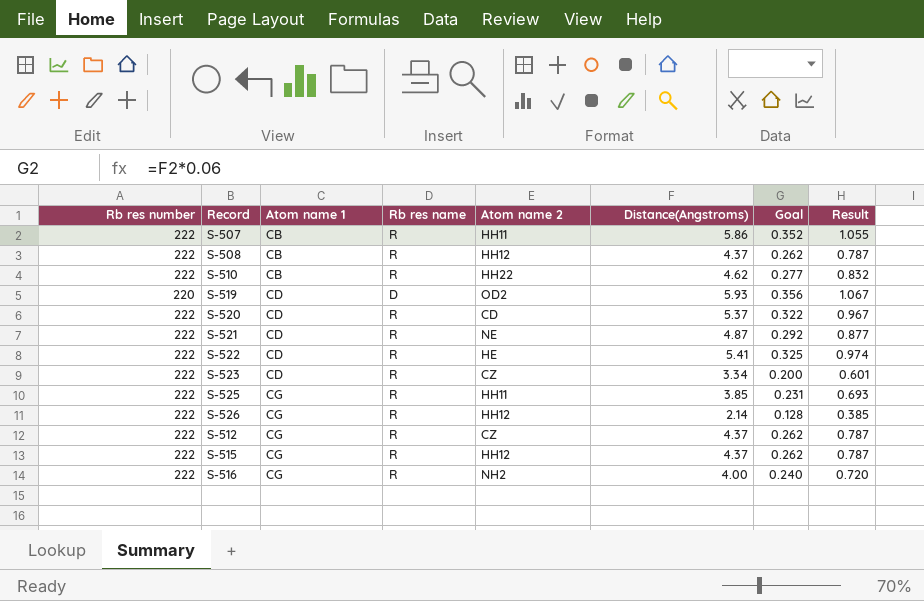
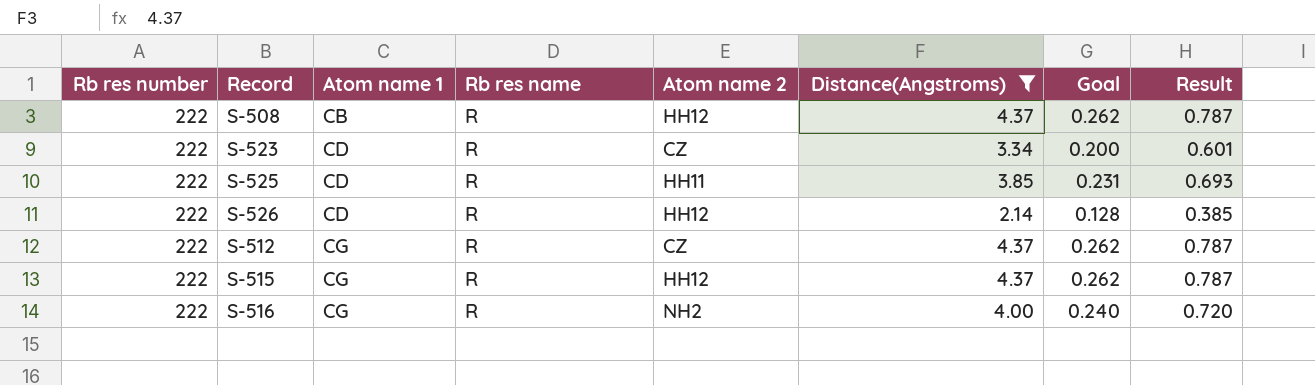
filter: none -> Distance(Angstroms) <= 4.37
S-525 | Atom name 1: CG -> CD
S-526 | Atom name 1: CG -> CD

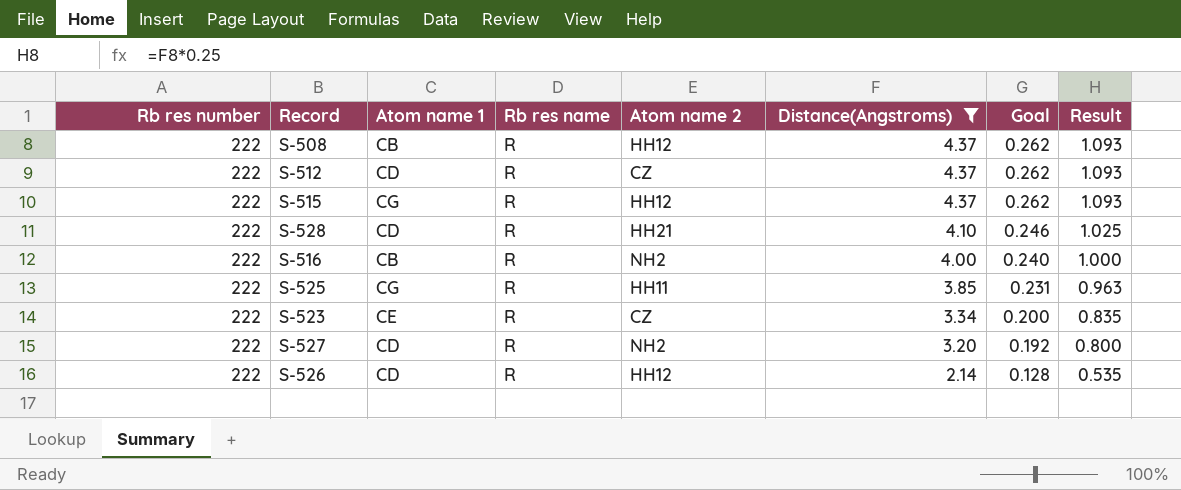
row order: Atom name 1 ascending -> Distance(Angstroms) descending
column Result | formula: [Distance(Angstroms)] * 0.18 -> [Distance(Angstroms)] * 0.25
S-512 | Atom name 1: CG -> CD
row S-528: none -> 222 | CD | R | HH21 | 4.10 | 0.246 | 1.025
S-516 | Atom name 1: CG -> CB
S-525 | Atom name 1: CD -> CG
S-523 | Atom name 1: CD -> CE
row S-527: none -> 222 | CD | R | NH2 | 3.20 | 0.192 | 0.800

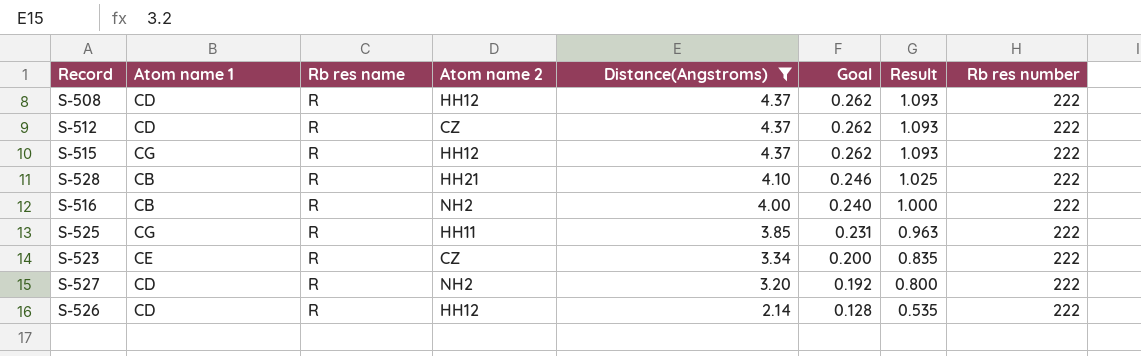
column Rb res number | position: 1 -> 8
S-508 | Atom name 1: CB -> CD
S-528 | Atom name 1: CD -> CB

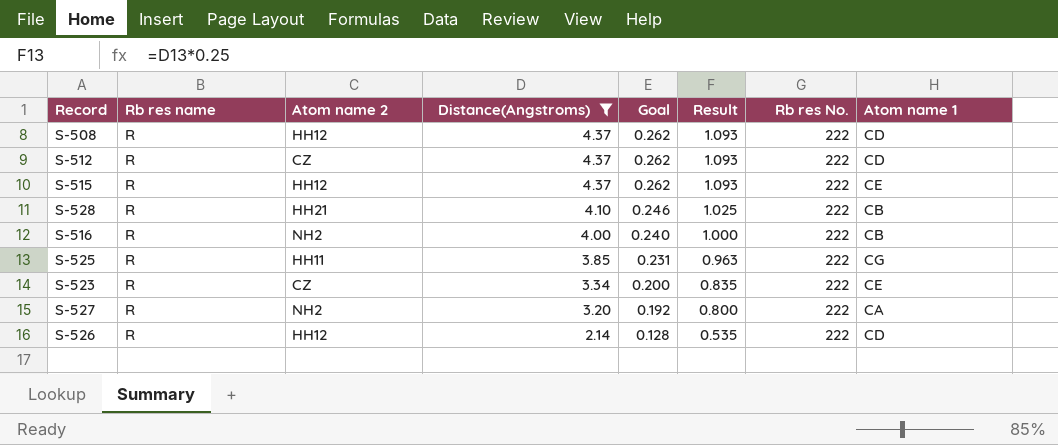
column name: Rb res number -> Rb res No.
column Atom name 1 | position: 2 -> 8
S-515 | Atom name 1: CG -> CE
S-527 | Atom name 1: CD -> CA

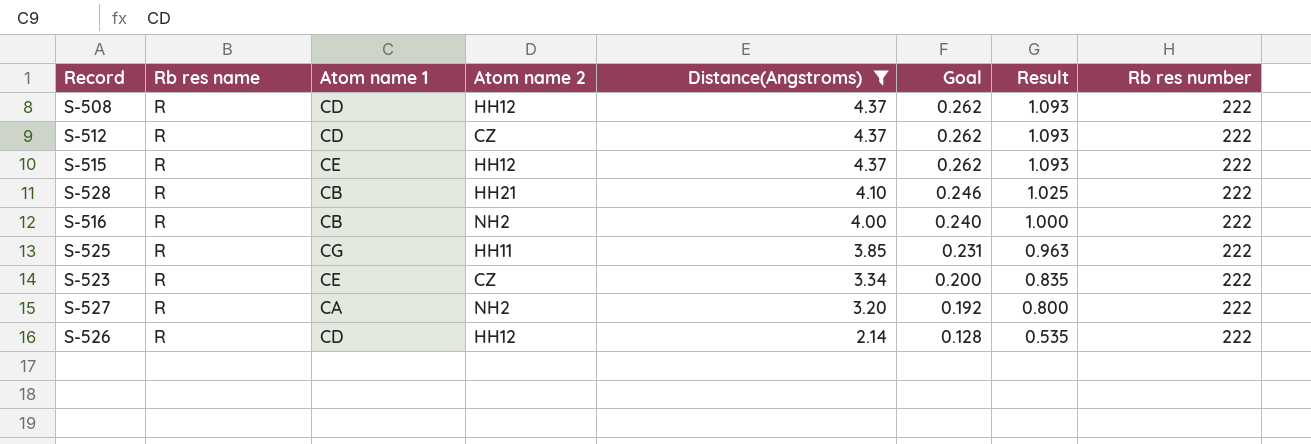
column Atom name 1 | position: 8 -> 3
column name: Rb res No. -> Rb res number

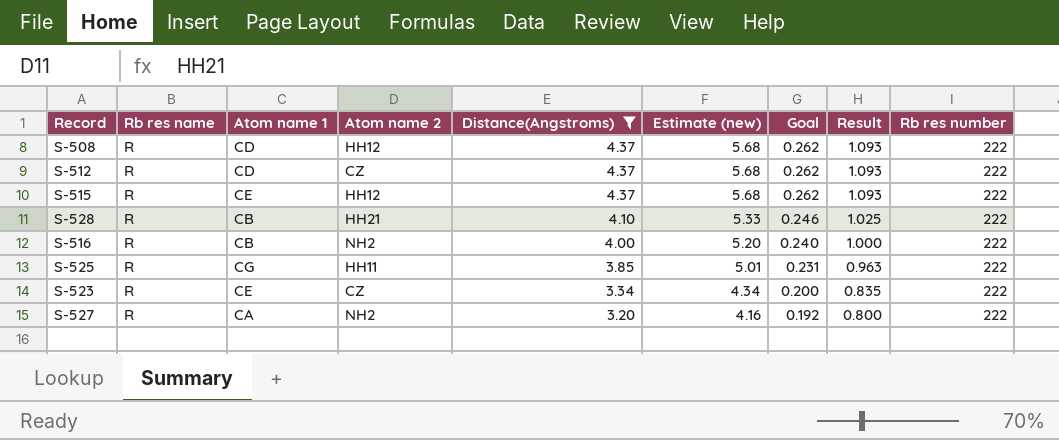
column Estimate (new) | formula: none -> [Distance(Angstroms)] * 1.3
row S-526: R | CD | HH12 | 2.14 | 0.128 | 0.535 | 222 -> none

